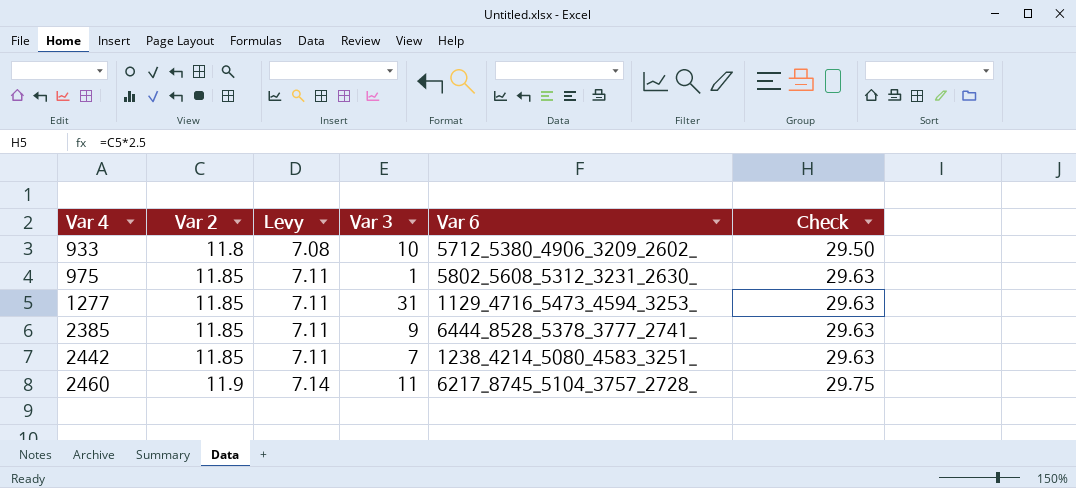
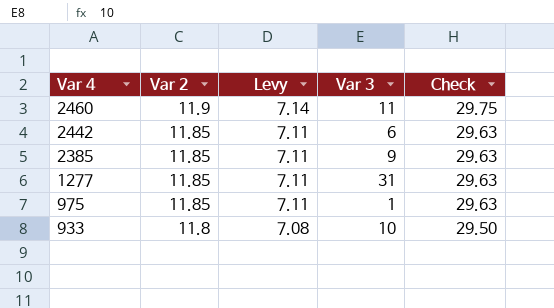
row order: Var 4 ascending -> Var 4 descending
column Var 6 | position: 5 -> none
2442 | Var 3: 7 -> 6

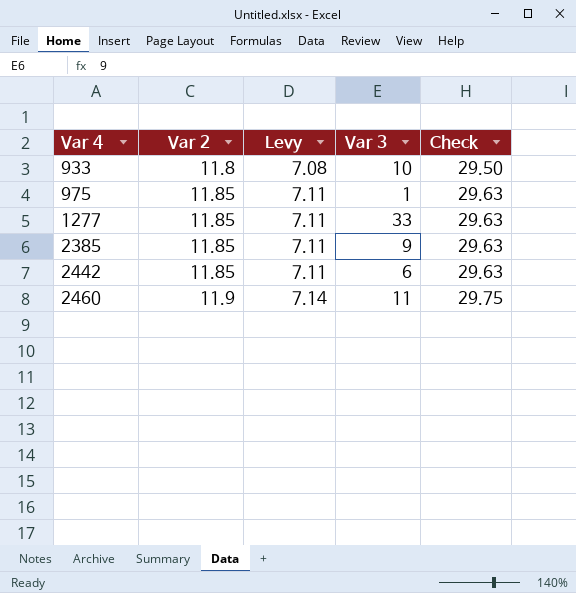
row order: Var 4 descending -> Var 4 ascending
1277 | Var 3: 31 -> 33

